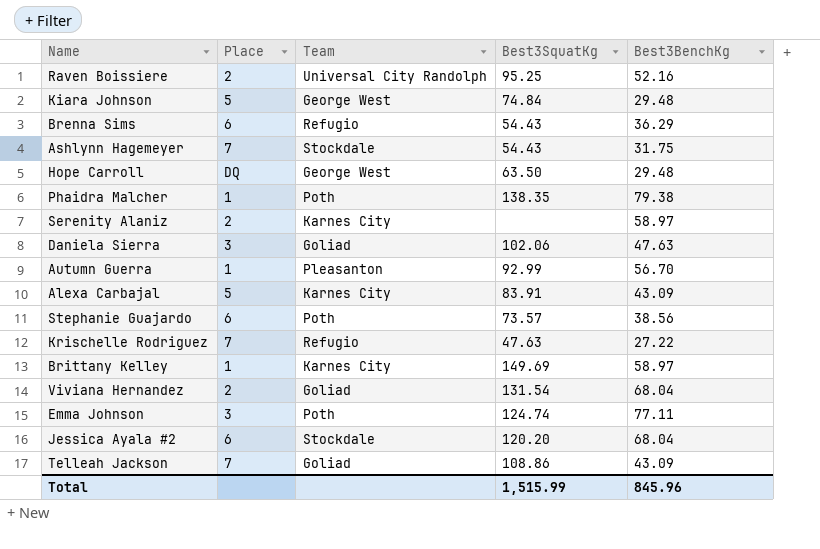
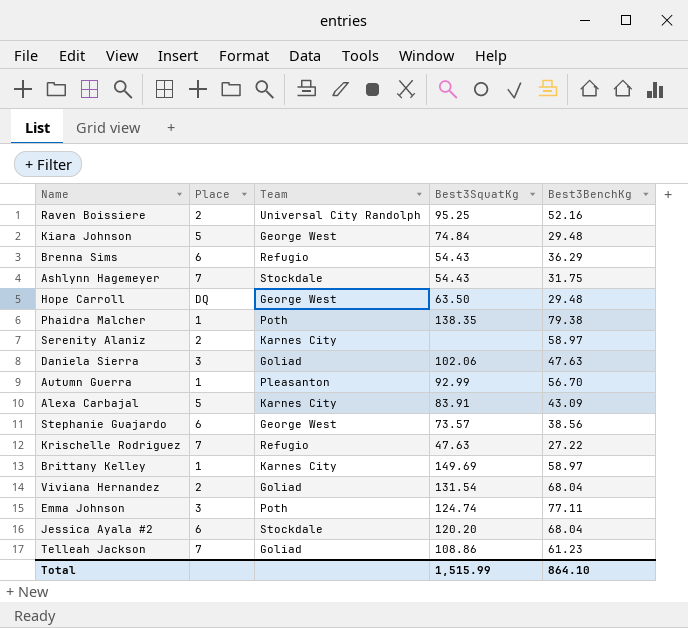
Stephanie Guajardo | Team: Poth -> George West
Telleah Jackson | Best3BenchKg: 43.09 -> 61.23
Total | Best3BenchKg: 845.96 -> 864.10

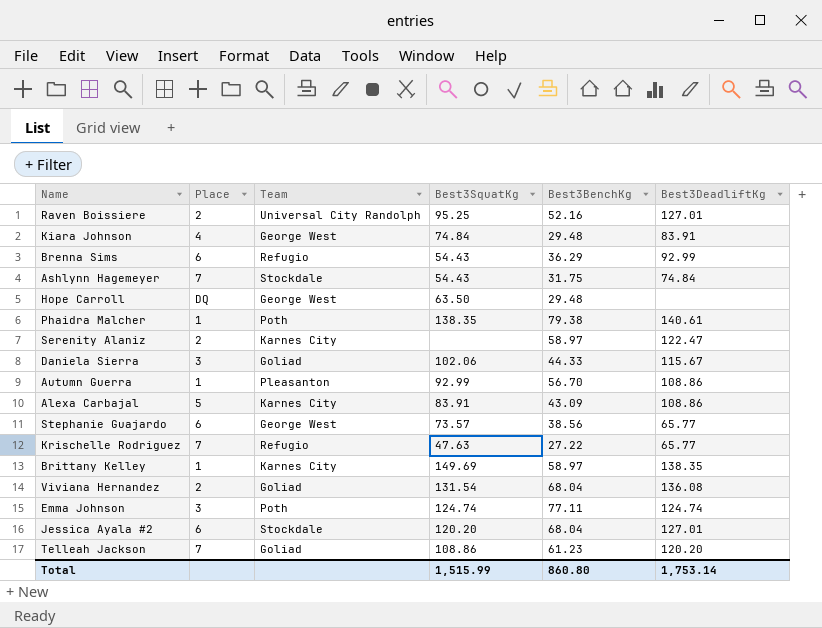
column Best3DeadliftKg | position: none -> 6
Kiara Johnson | Place: 5 -> 4
Daniela Sierra | Best3BenchKg: 47.63 -> 44.33
Total | Best3BenchKg: 864.10 -> 860.80

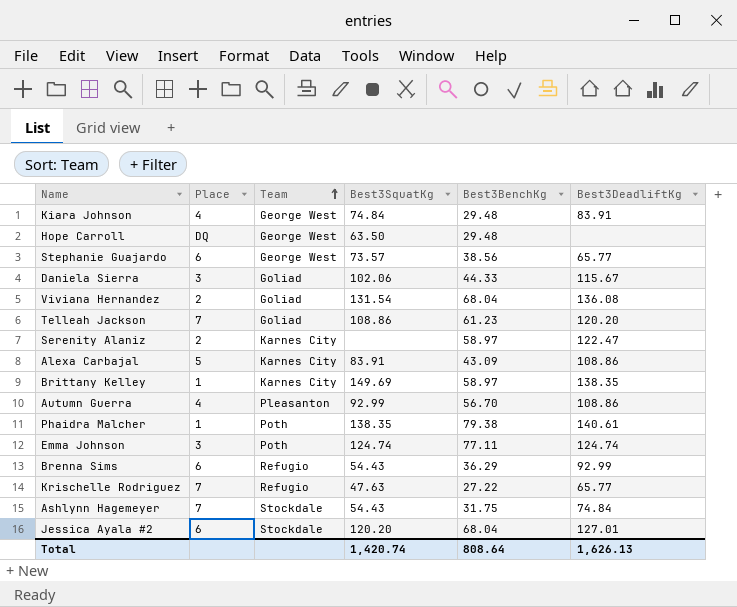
row order: none -> Team ascending
row Raven Boissiere: 2 | Universal City Randolph | 95.25 | 52.16 | 127.01 -> none
Autumn Guerra | Place: 1 -> 4
Total | Best3SquatKg: 1,515.99 -> 1,420.74
Total | Best3BenchKg: 860.80 -> 808.64
Total | Best3DeadliftKg: 1,753.14 -> 1,626.13

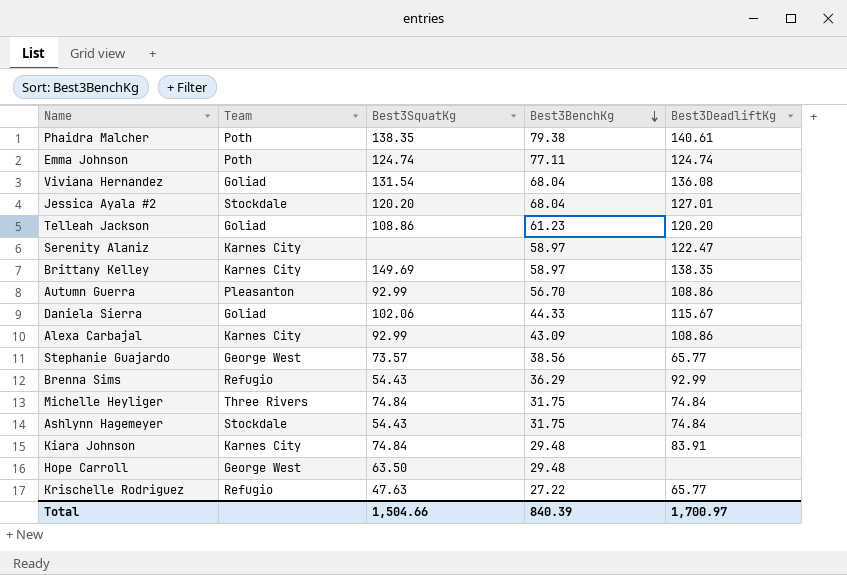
row order: Team ascending -> Best3BenchKg descending
column Place | position: 2 -> none
Alexa Carbajal | Best3SquatKg: 83.91 -> 92.99
row Michelle Heyliger: none -> Three Rivers | 74.84 | 31.75 | 74.84
Kiara Johnson | Team: George West -> Karnes City
Total | Best3SquatKg: 1,420.74 -> 1,504.66
Total | Best3BenchKg: 808.64 -> 840.39
Total | Best3DeadliftKg: 1,626.13 -> 1,700.97

